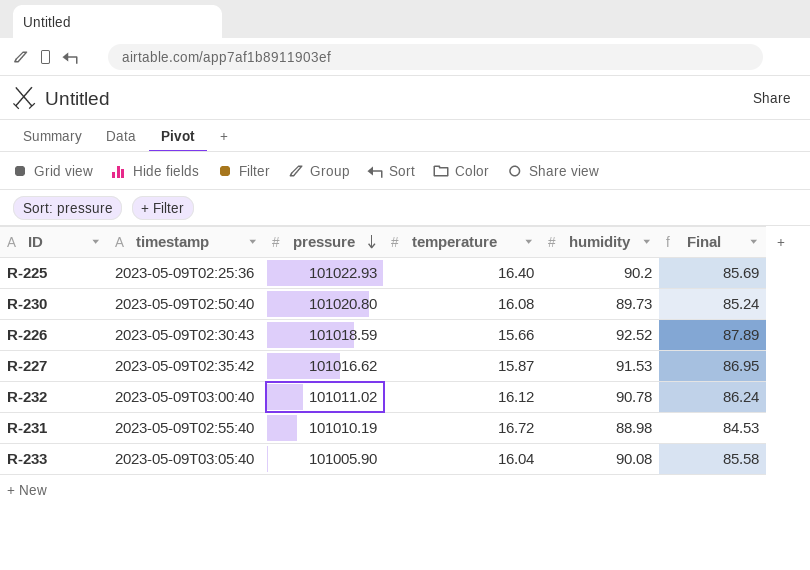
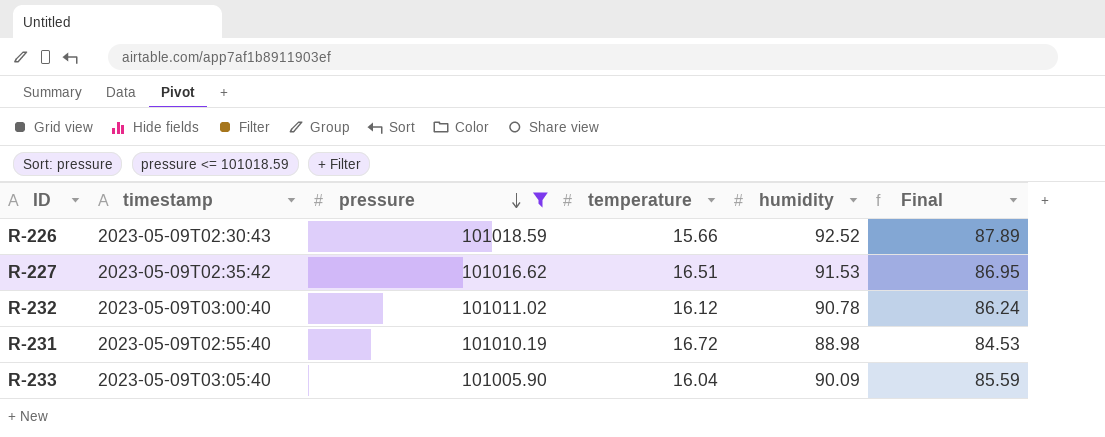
filter: none -> pressure <= 101018.59
R-227 | temperature: 15.87 -> 16.51
R-233 | humidity: 90.08 -> 90.09
R-233 | Final: 85.58 -> 85.59

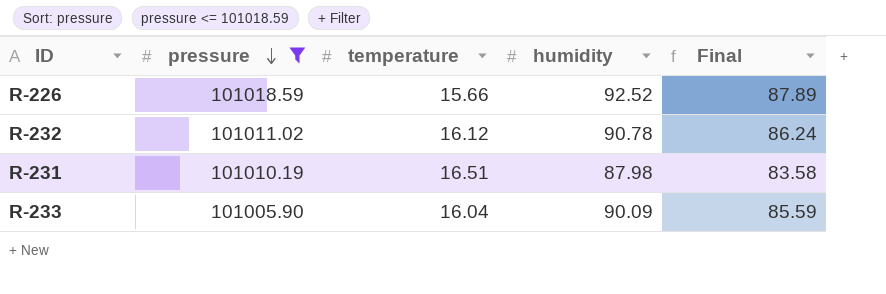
column timestamp | position: 2 -> none
row R-227: 2023-05-09T02:35:42 | 101016.62 | 16.51 | 91.53 | 86.95 -> none
R-231 | temperature: 16.72 -> 16.51
R-231 | humidity: 88.98 -> 87.98
R-231 | Final: 84.53 -> 83.58

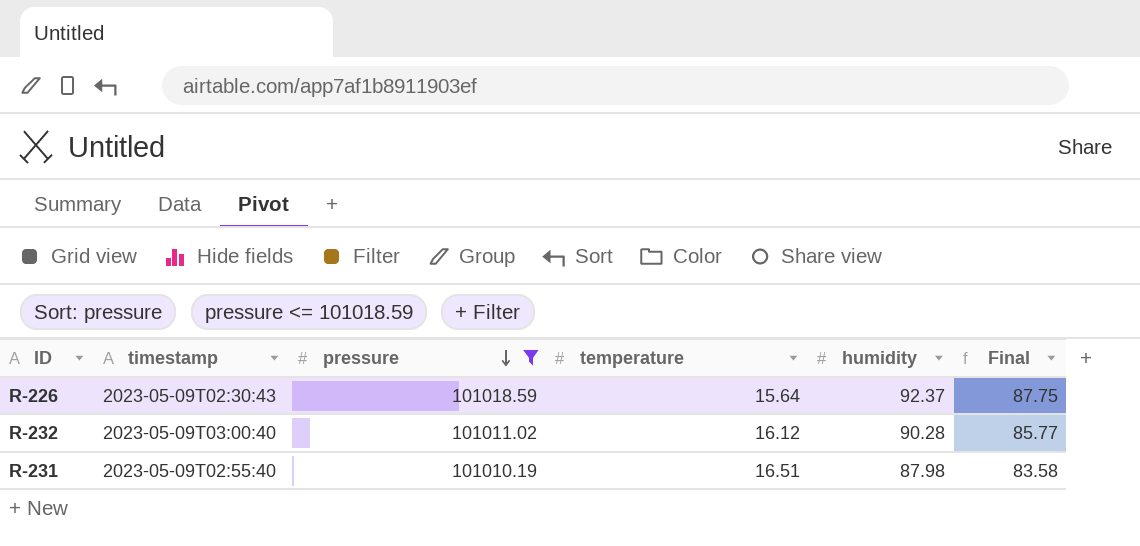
column timestamp | position: none -> 2
row R-233: 101005.90 | 16.04 | 90.09 | 85.59 -> none
R-226 | temperature: 15.66 -> 15.64
R-226 | humidity: 92.52 -> 92.37
R-226 | Final: 87.89 -> 87.75
R-232 | humidity: 90.78 -> 90.28
R-232 | Final: 86.24 -> 85.77

